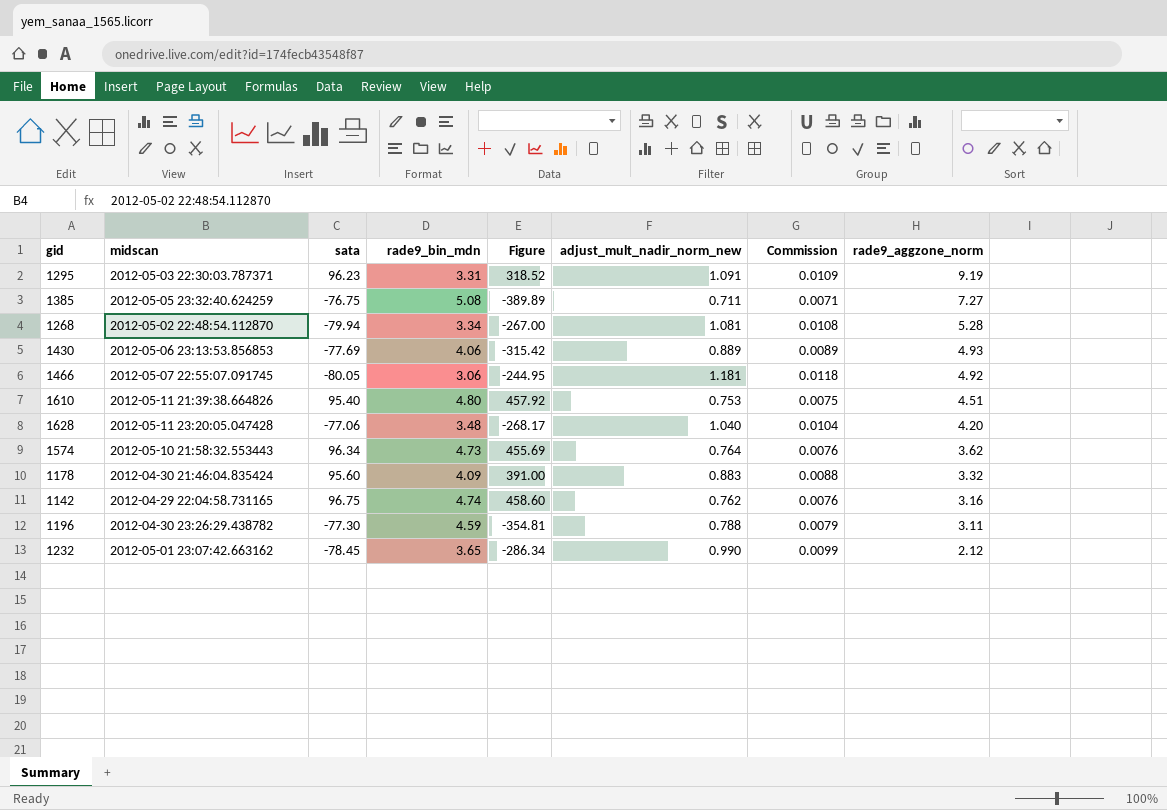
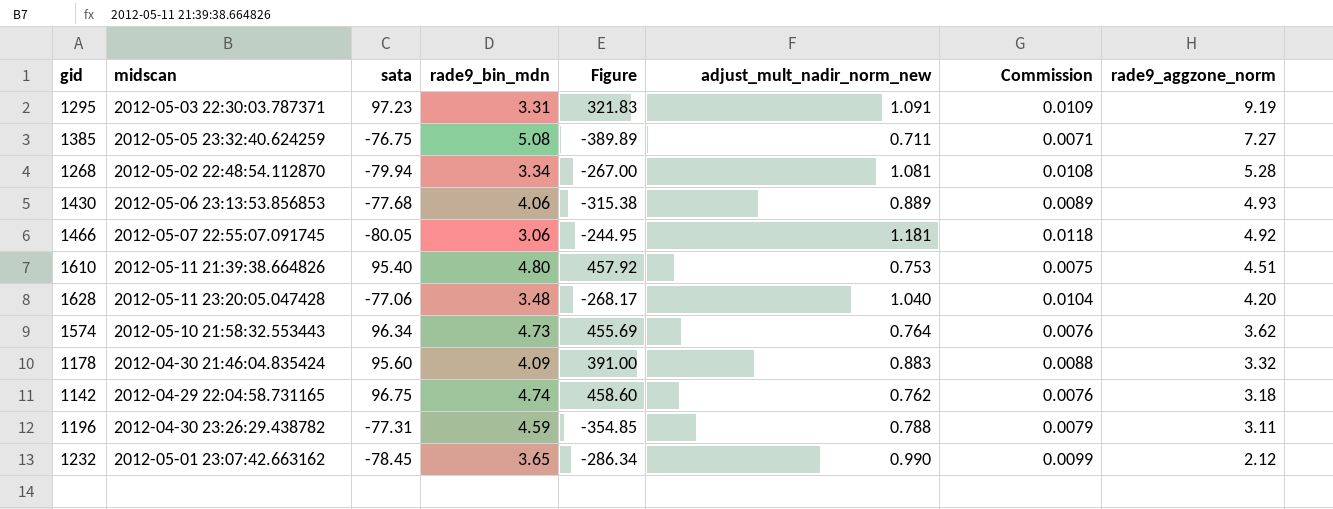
1295 | sata: 96.23 -> 97.23
1295 | Figure: 318.52 -> 321.83
1430 | sata: -77.69 -> -77.68
1430 | Figure: -315.42 -> -315.38
1142 | rade9_aggzone_norm: 3.16 -> 3.18
1196 | sata: -77.30 -> -77.31
1196 | Figure: -354.81 -> -354.85

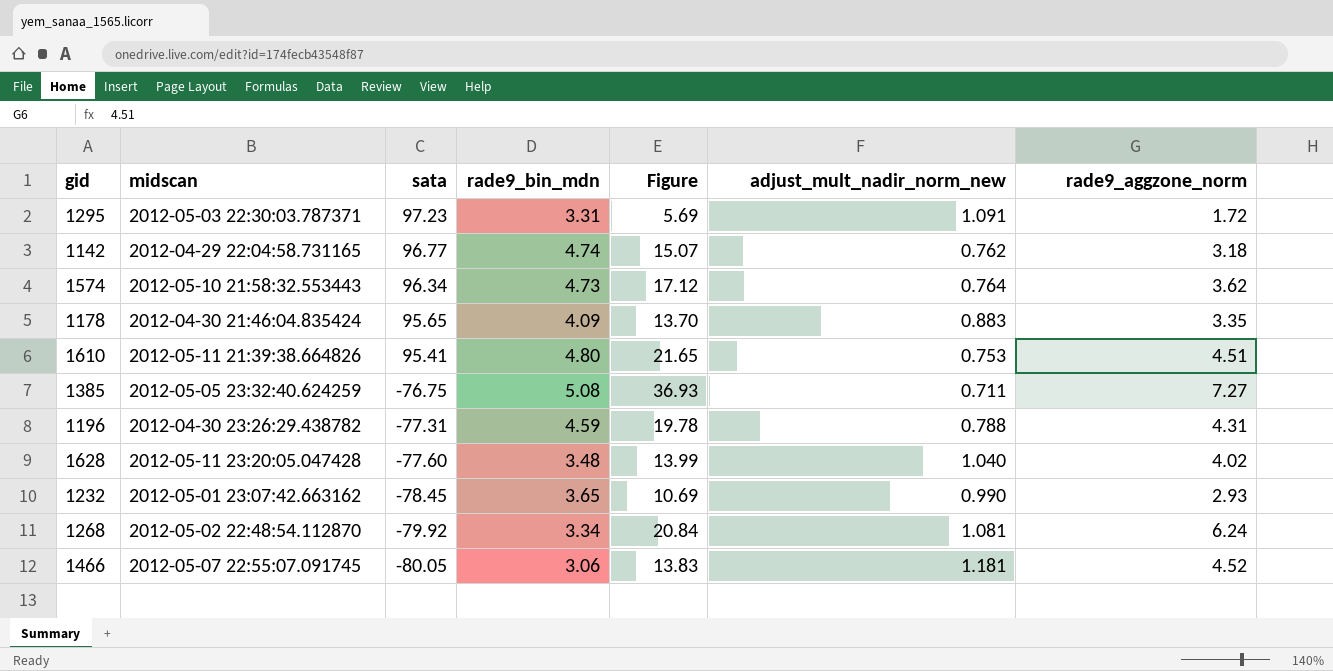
row order: rade9_aggzone_norm descending -> sata descending
column Commission | formula: [adjust_mult_nadir_norm_new] * 0.01 -> none
column Figure | formula: [sata] * [rade9_bin_mdn] -> [rade9_bin_mdn] * [rade9_aggzone_norm]
row 1430: 2012-05-06 23:13:53.856853 | -77.68 | 4.06 | -315.38 | 0.889 | 0.0089 | 4.93 -> none
1295 | rade9_aggzone_norm: 9.19 -> 1.72
1142 | sata: 96.75 -> 96.77
1178 | sata: 95.60 -> 95.65
1178 | rade9_aggzone_norm: 3.32 -> 3.35
1610 | sata: 95.40 -> 95.41
1196 | rade9_aggzone_norm: 3.11 -> 4.31
1628 | sata: -77.06 -> -77.60
1628 | rade9_aggzone_norm: 4.20 -> 4.02
1232 | rade9_aggzone_norm: 2.12 -> 2.93
1268 | sata: -79.94 -> -79.92
1268 | rade9_aggzone_norm: 5.28 -> 6.24
1466 | rade9_aggzone_norm: 4.92 -> 4.52

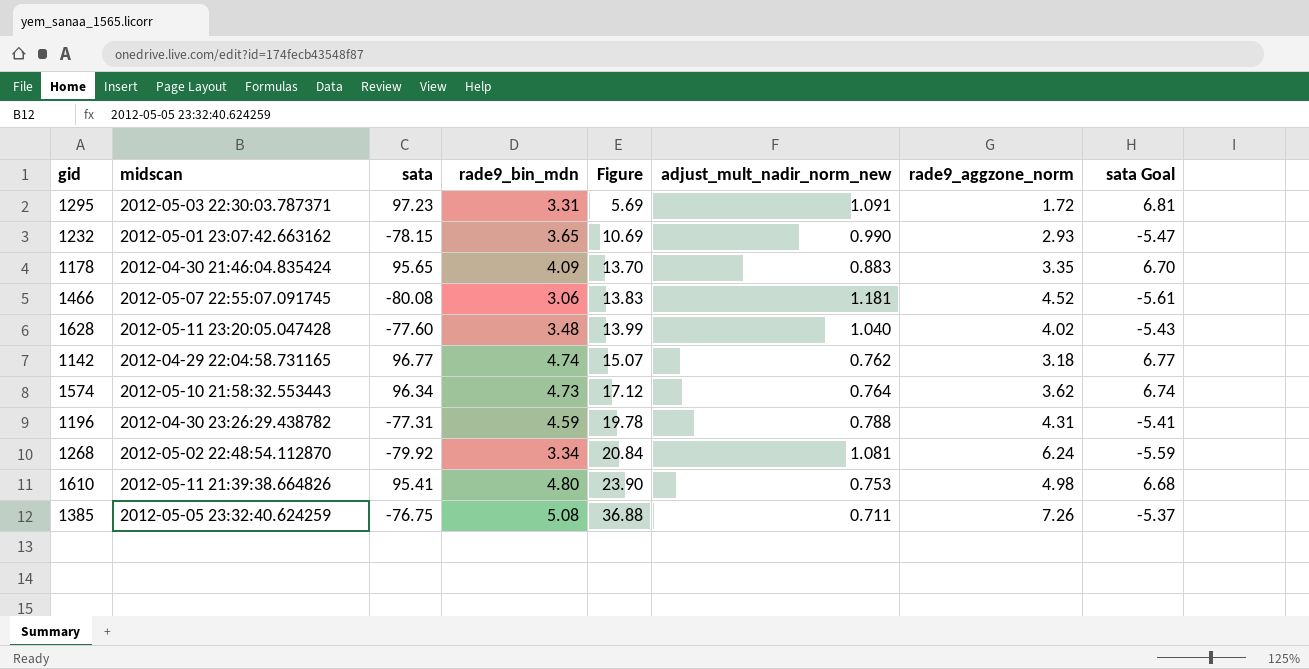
row order: sata descending -> Figure ascending
column sata Goal | formula: none -> [sata] * 0.07
1232 | sata: -78.45 -> -78.15
1466 | sata: -80.05 -> -80.08
1610 | Figure: 21.65 -> 23.90
1610 | rade9_aggzone_norm: 4.51 -> 4.98
1385 | Figure: 36.93 -> 36.88
1385 | rade9_aggzone_norm: 7.27 -> 7.26

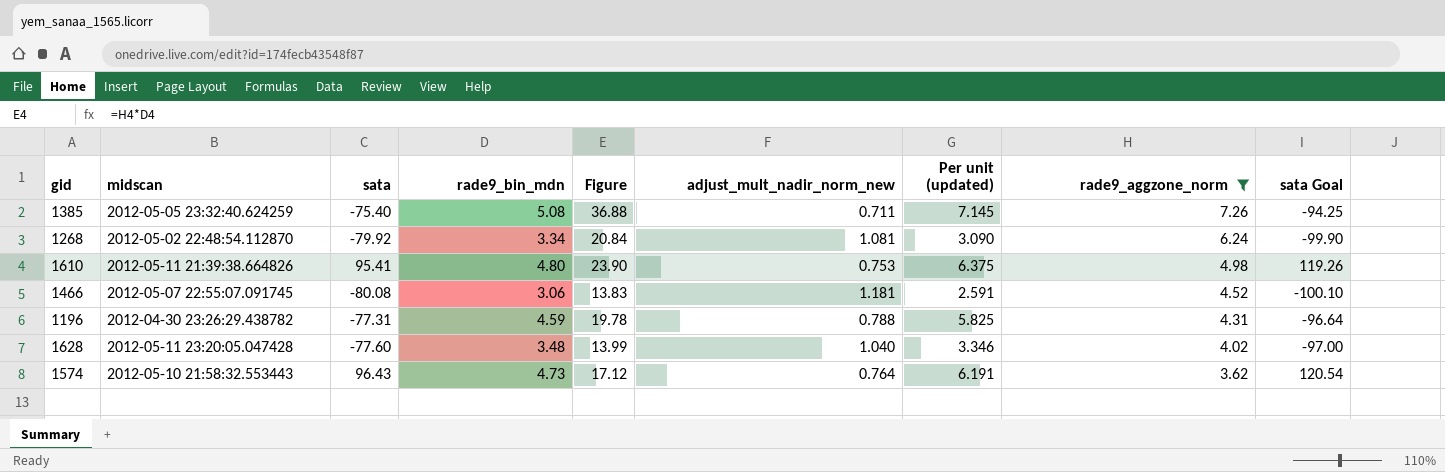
filter: none -> rade9_aggzone_norm >= 3.62
row order: Figure ascending -> rade9_aggzone_norm descending
column Per unit (updated) | formula: none -> [rade9_bin_mdn] / [adjust_mult_nadir_norm_new]
column sata Goal | formula: [sata] * 0.07 -> [sata] * 1.25
1385 | sata: -76.75 -> -75.40
1574 | sata: 96.34 -> 96.43

